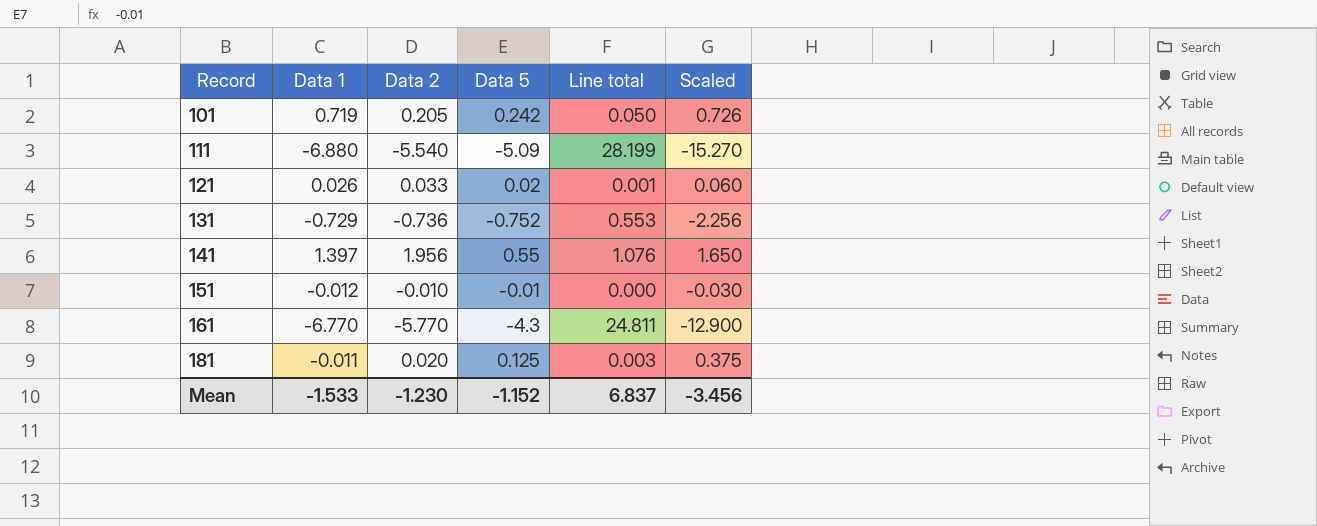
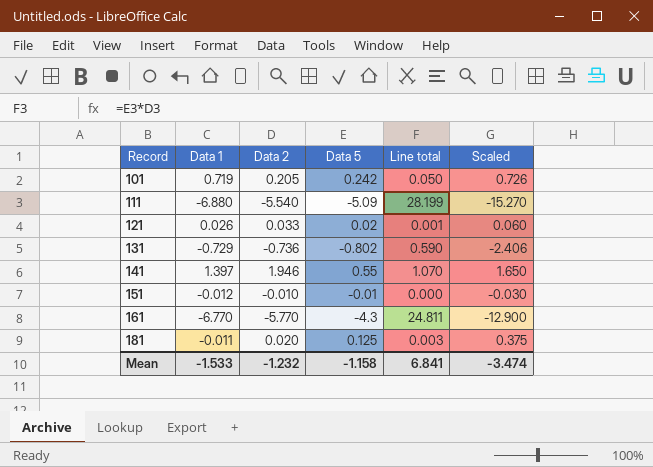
131 | Data 5: -0.752 -> -0.802
131 | Line total: 0.553 -> 0.590
131 | Scaled: -2.256 -> -2.406
141 | Data 2: 1.956 -> 1.946
141 | Line total: 1.076 -> 1.070
Mean | Data 2: -1.230 -> -1.232
Mean | Data 5: -1.152 -> -1.158
Mean | Line total: 6.837 -> 6.841
Mean | Scaled: -3.456 -> -3.474

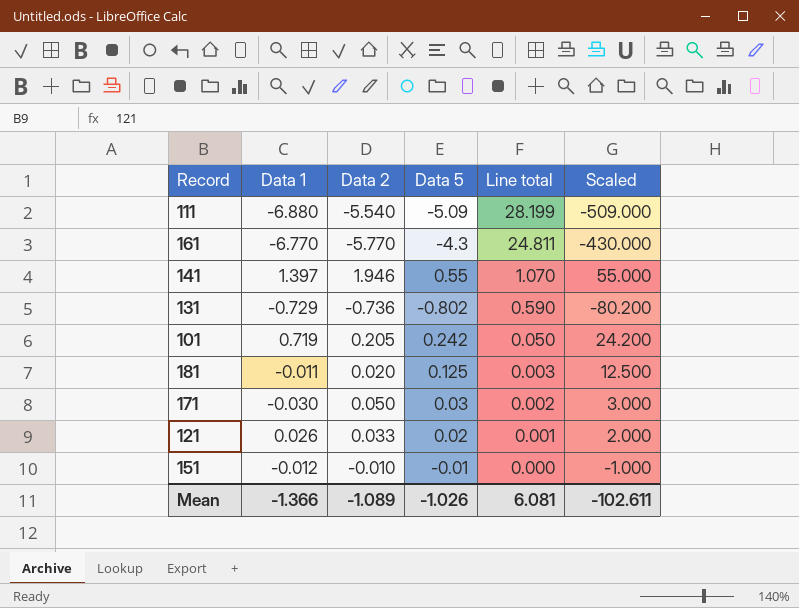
row order: Record ascending -> Line total descending
column Scaled | formula: [Data 5] * 3 -> [Data 5] * 100
row 171: none -> -0.030 | 0.050 | 0.03 | 0.002 | 3.000
Mean | Data 1: -1.533 -> -1.366
Mean | Data 2: -1.232 -> -1.089
Mean | Data 5: -1.158 -> -1.026
Mean | Line total: 6.841 -> 6.081
Mean | Scaled: -3.474 -> -102.611

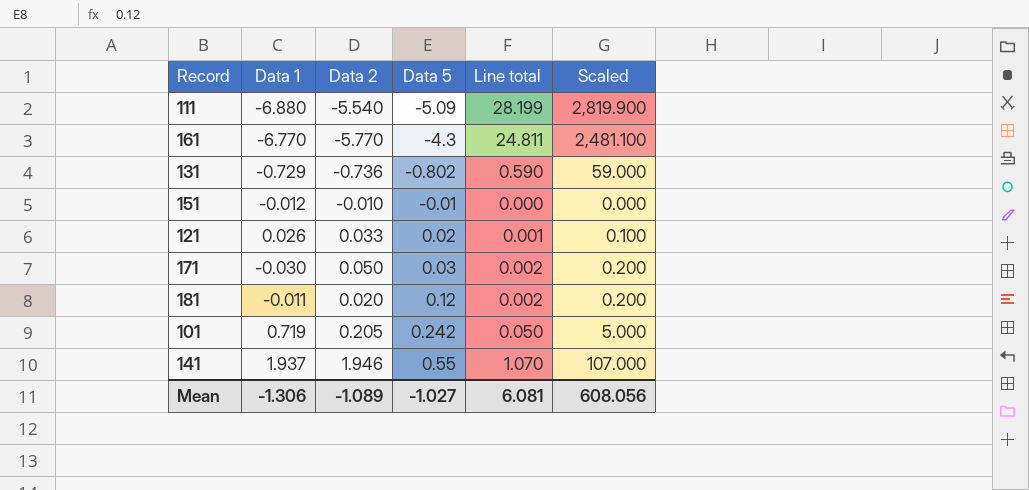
row order: Line total descending -> Data 5 ascending
column Scaled | formula: [Data 5] * 100 -> [Line total] * 100
181 | Data 5: 0.125 -> 0.12
181 | Line total: 0.003 -> 0.002
141 | Data 1: 1.397 -> 1.937
Mean | Data 1: -1.366 -> -1.306
Mean | Data 5: -1.026 -> -1.027
Mean | Scaled: -102.611 -> 608.056

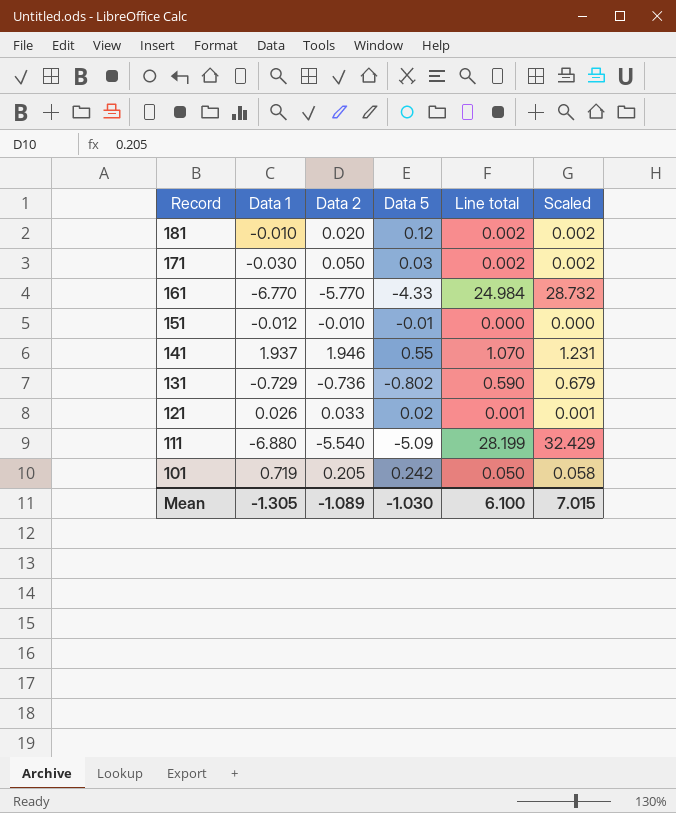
row order: Data 5 ascending -> Record descending
column Scaled | formula: [Line total] * 100 -> [Line total] * 1.15
181 | Data 1: -0.011 -> -0.010
161 | Data 5: -4.3 -> -4.33
161 | Line total: 24.811 -> 24.984
Mean | Data 1: -1.306 -> -1.305
Mean | Data 5: -1.027 -> -1.030
Mean | Line total: 6.081 -> 6.100
Mean | Scaled: 608.056 -> 7.015

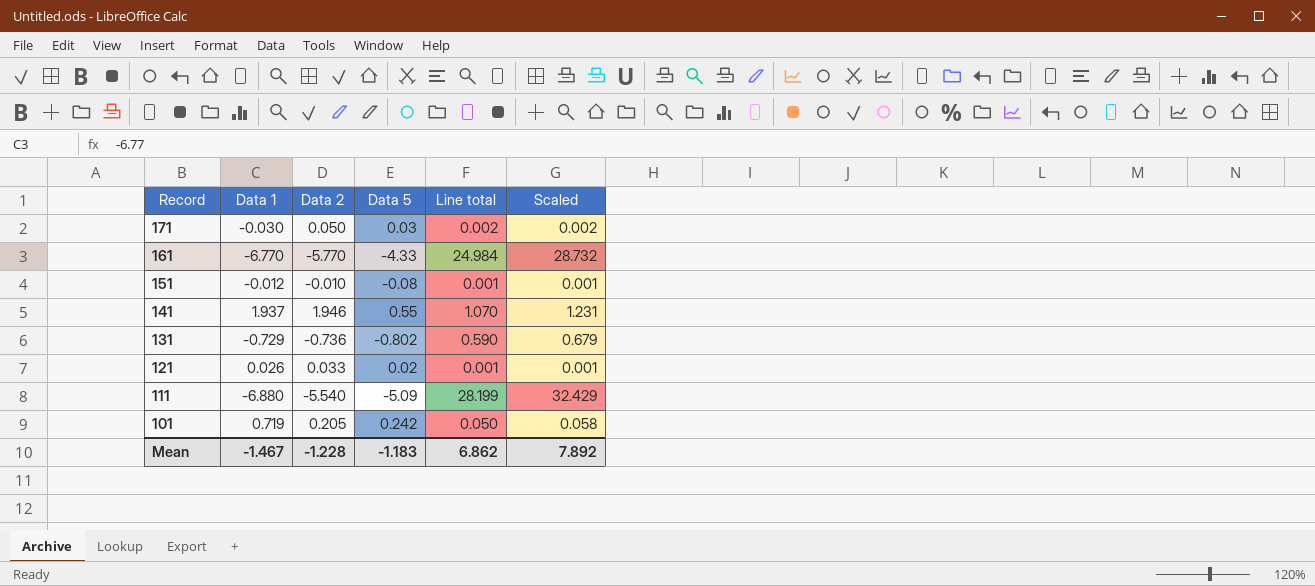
row 181: -0.010 | 0.020 | 0.12 | 0.002 | 0.002 -> none
151 | Data 5: -0.01 -> -0.08
151 | Line total: 0.000 -> 0.001
151 | Scaled: 0.000 -> 0.001
Mean | Data 1: -1.305 -> -1.467
Mean | Data 2: -1.089 -> -1.228
Mean | Data 5: -1.030 -> -1.183
Mean | Line total: 6.100 -> 6.862
Mean | Scaled: 7.015 -> 7.892

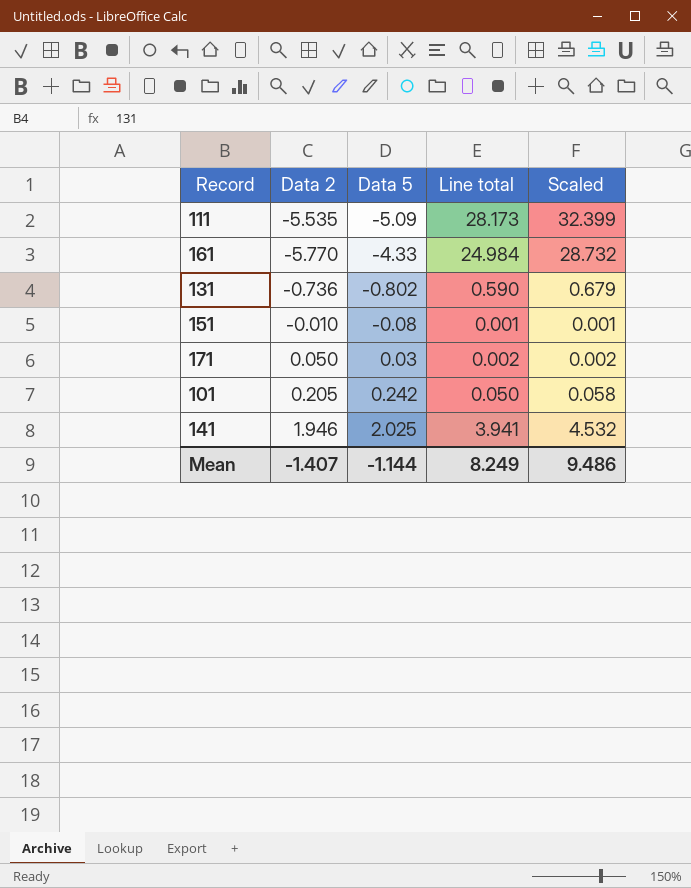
row order: Record descending -> Data 5 ascending
column Data 1 | position: 2 -> none
row 121: 0.026 | 0.033 | 0.02 | 0.001 | 0.001 -> none
111 | Data 2: -5.540 -> -5.535
111 | Line total: 28.199 -> 28.173
111 | Scaled: 32.429 -> 32.399
141 | Data 5: 0.55 -> 2.025
141 | Line total: 1.070 -> 3.941
141 | Scaled: 1.231 -> 4.532
Mean | Data 2: -1.228 -> -1.407
Mean | Data 5: -1.183 -> -1.144
Mean | Line total: 6.862 -> 8.249
Mean | Scaled: 7.892 -> 9.486

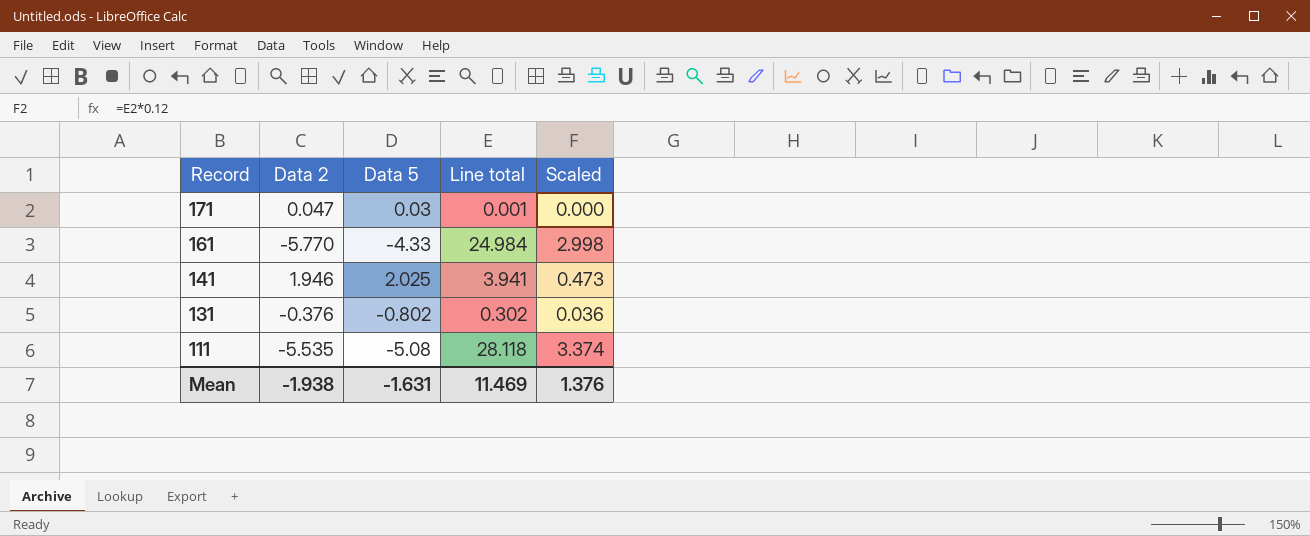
row order: Data 5 ascending -> Record descending
column Scaled | formula: [Line total] * 1.15 -> [Line total] * 0.12
row 151: -0.010 | -0.08 | 0.001 | 0.001 -> none
row 101: 0.205 | 0.242 | 0.050 | 0.058 -> none
171 | Data 2: 0.050 -> 0.047
171 | Line total: 0.002 -> 0.001
131 | Data 2: -0.736 -> -0.376
131 | Line total: 0.590 -> 0.302
111 | Data 5: -5.09 -> -5.08
111 | Line total: 28.173 -> 28.118
Mean | Data 2: -1.407 -> -1.938
Mean | Data 5: -1.144 -> -1.631
Mean | Line total: 8.249 -> 11.469
Mean | Scaled: 9.486 -> 1.376

